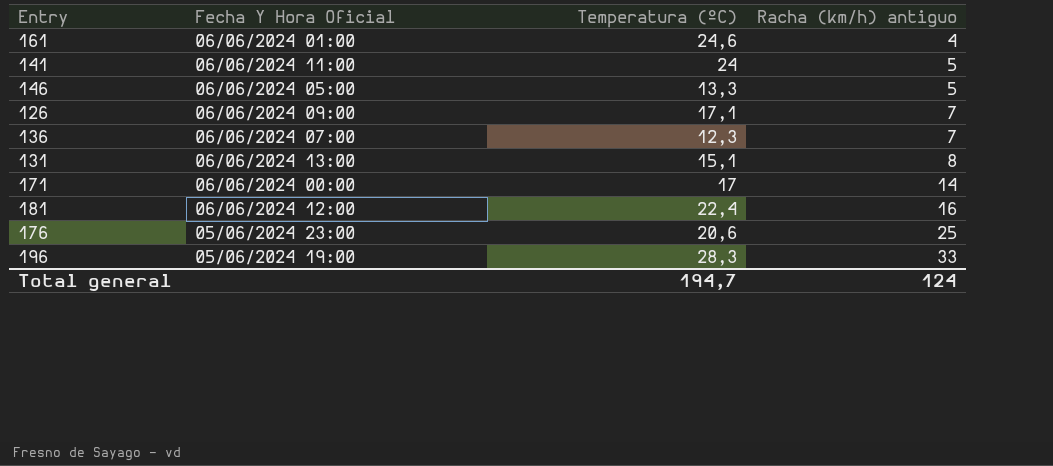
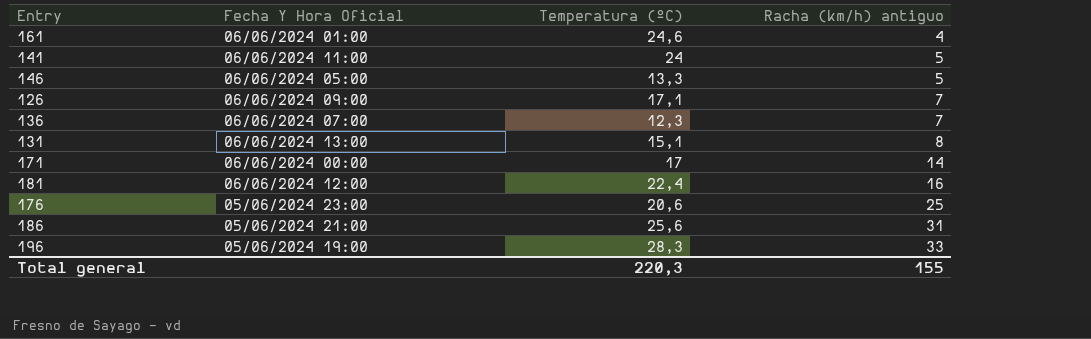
row 186: none -> 05/06/2024 21:00 | 25,6 | 31
Total general | Temperatura (ºC): 194,7 -> 220,3
Total general | Racha (km/h) antiguo: 124 -> 155

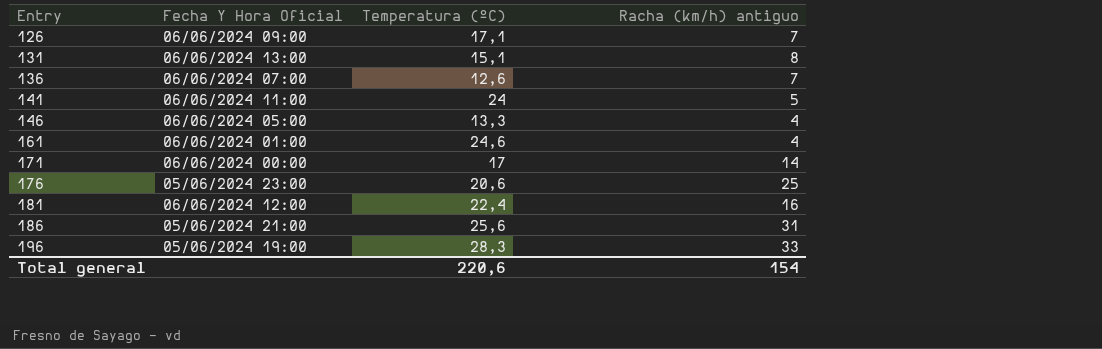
row order: Racha (km/h) antiguo ascending -> Entry ascending
136 | Temperatura (ºC): 12,3 -> 12,6
146 | Racha (km/h) antiguo: 5 -> 4
Total general | Temperatura (ºC): 220,3 -> 220,6
Total general | Racha (km/h) antiguo: 155 -> 154

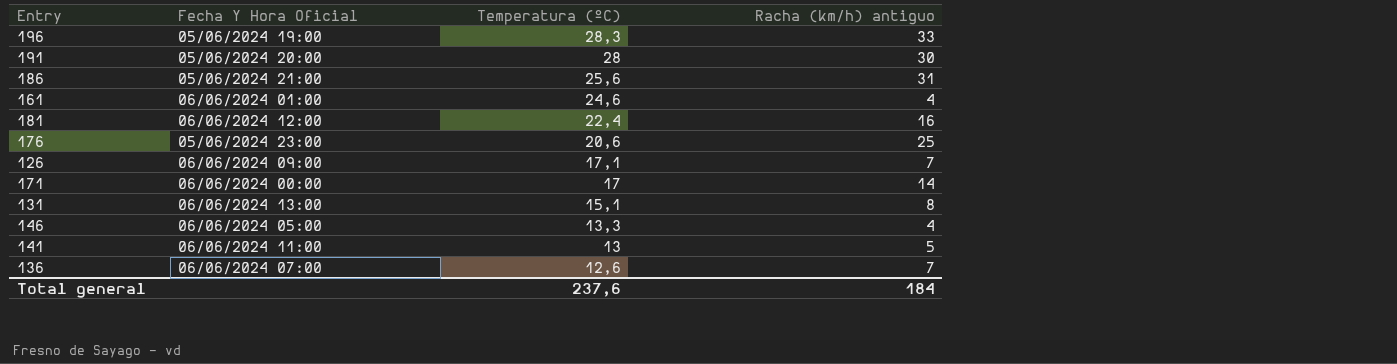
row order: Entry ascending -> Temperatura (ºC) descending
row 191: none -> 05/06/2024 20:00 | 28 | 30
141 | Temperatura (ºC): 24 -> 13
Total general | Temperatura (ºC): 220,6 -> 237,6
Total general | Racha (km/h) antiguo: 154 -> 184

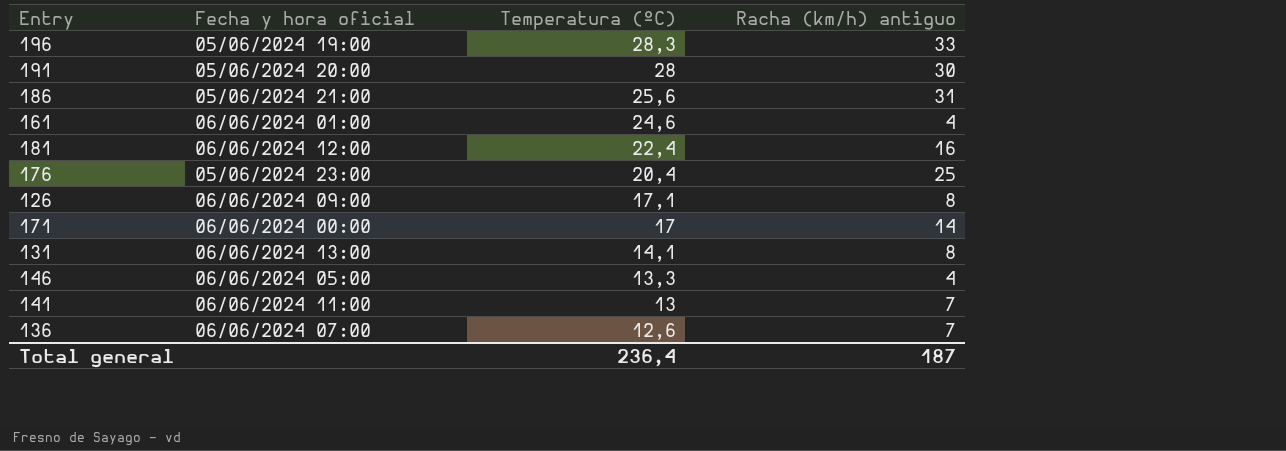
column name: Fecha Y Hora Oficial -> Fecha y hora oficial
176 | Temperatura (ºC): 20,6 -> 20,4
126 | Racha (km/h) antiguo: 7 -> 8
131 | Temperatura (ºC): 15,1 -> 14,1
141 | Racha (km/h) antiguo: 5 -> 7
Total general | Temperatura (ºC): 237,6 -> 236,4
Total general | Racha (km/h) antiguo: 184 -> 187

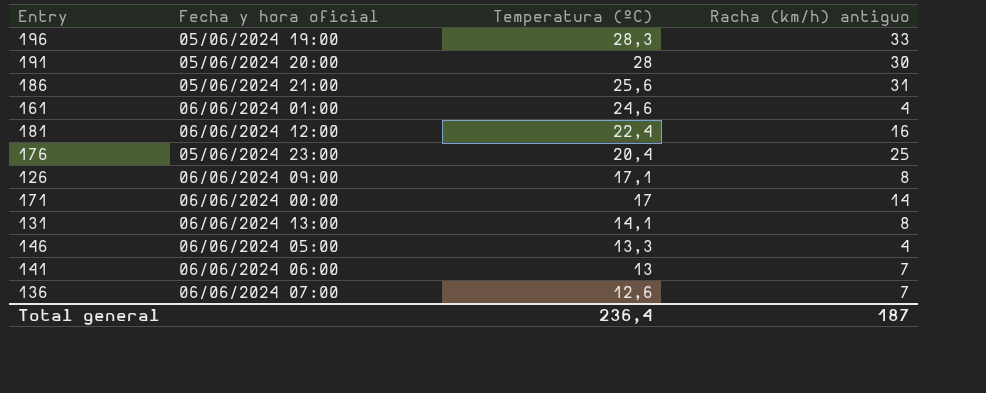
141 | Fecha y hora oficial: 06/06/2024 11:00 -> 06/06/2024 06:00

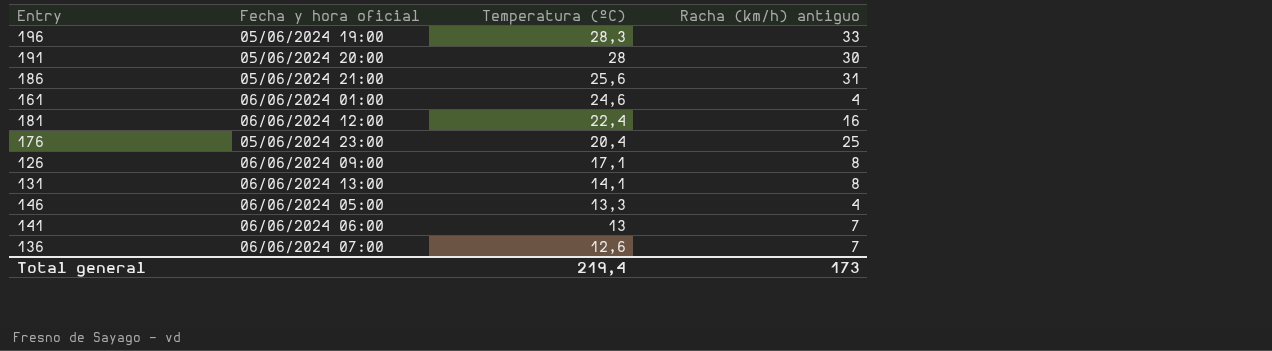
row 171: 06/06/2024 00:00 | 17 | 14 -> none
Total general | Temperatura (ºC): 236,4 -> 219,4
Total general | Racha (km/h) antiguo: 187 -> 173

